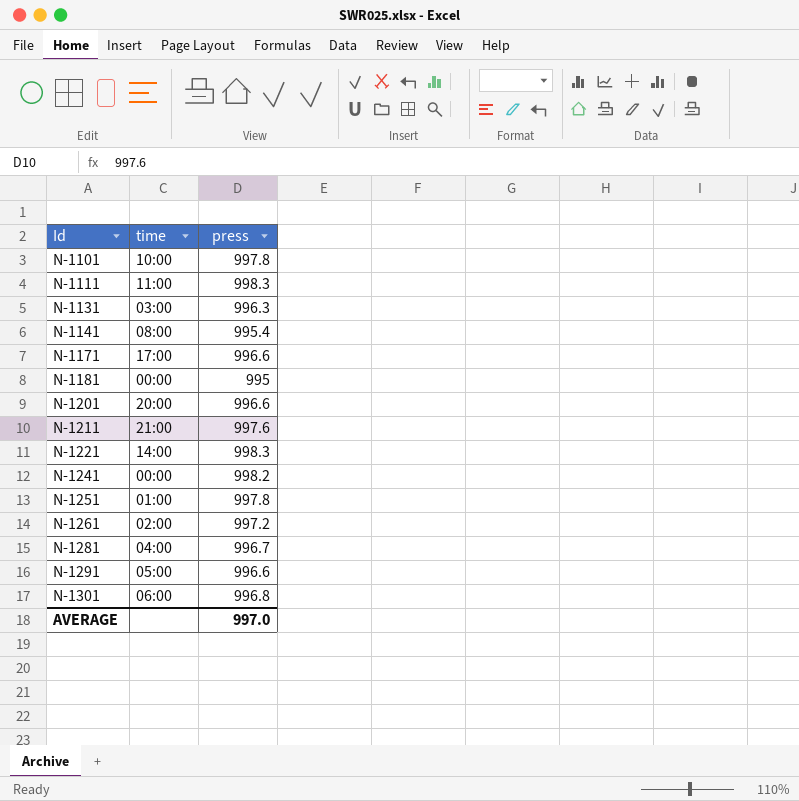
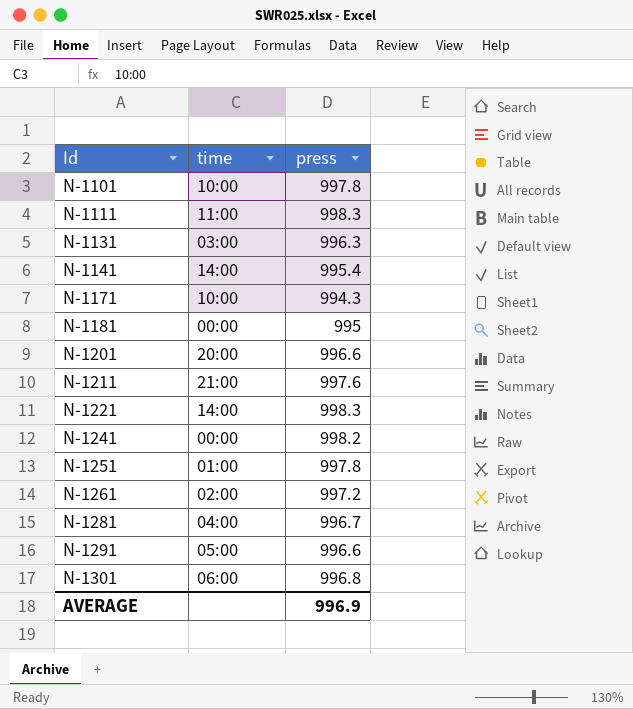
N-1141 | time: 08:00 -> 14:00
N-1171 | time: 17:00 -> 10:00
N-1171 | press: 996.6 -> 994.3
AVERAGE | press: 997.0 -> 996.9

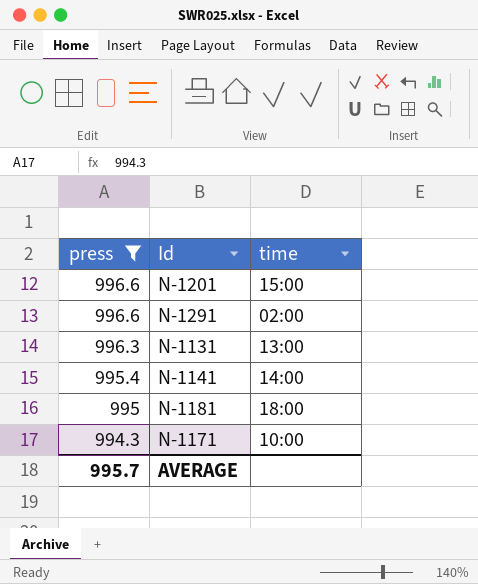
filter: none -> press <= 996.6
row order: Id ascending -> press descending
column press | position: 3 -> 1
N-1201 | time: 20:00 -> 15:00
N-1291 | time: 05:00 -> 02:00
N-1131 | time: 03:00 -> 13:00
N-1181 | time: 00:00 -> 18:00
AVERAGE | press: 996.9 -> 995.7

